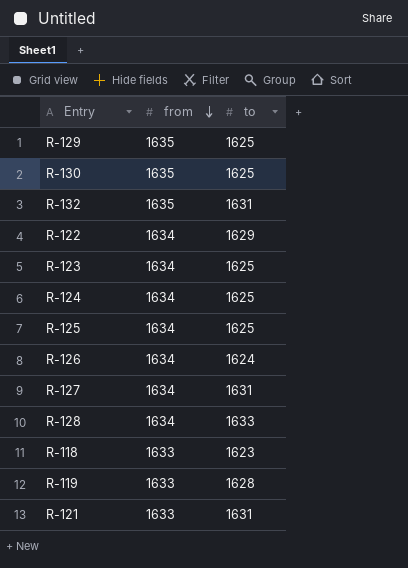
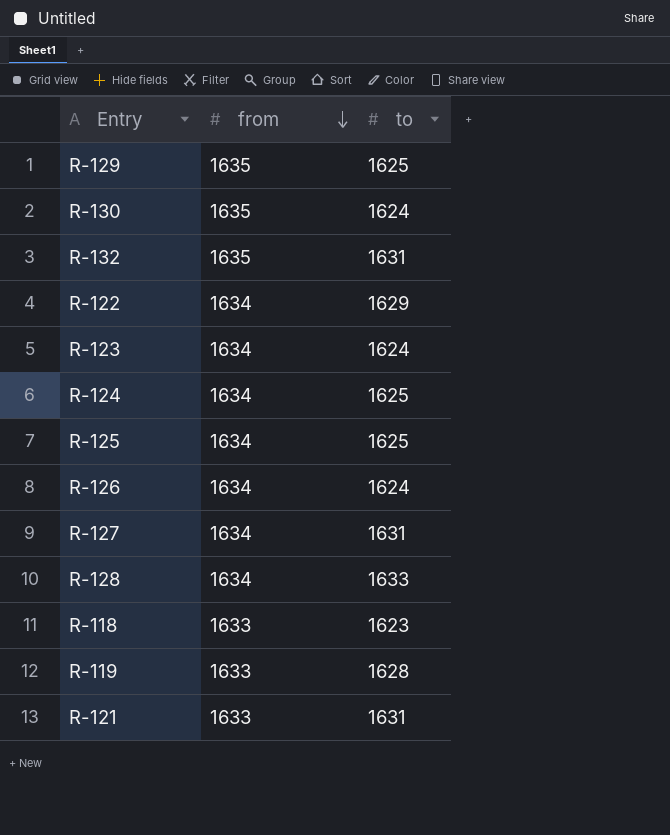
R-130 | to: 1625 -> 1624
R-123 | to: 1625 -> 1624

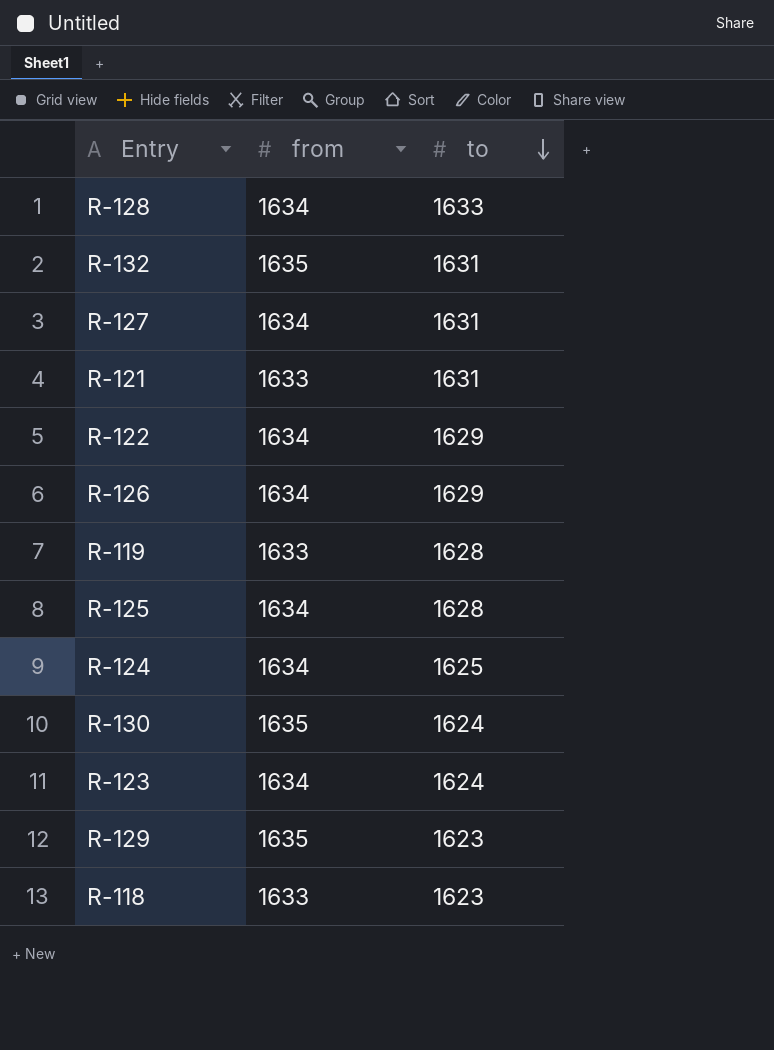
row order: from descending -> to descending
R-126 | to: 1624 -> 1629
R-125 | to: 1625 -> 1628
R-129 | to: 1625 -> 1623

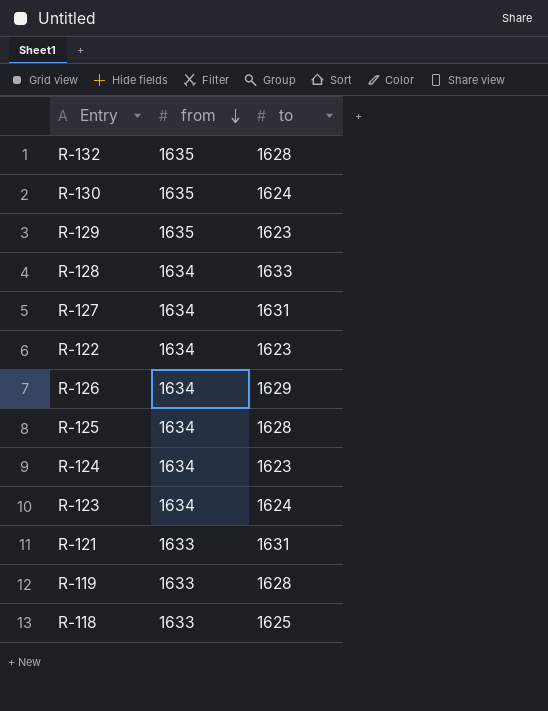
row order: to descending -> from descending
R-132 | to: 1631 -> 1628
R-122 | to: 1629 -> 1623
R-124 | to: 1625 -> 1623
R-118 | to: 1623 -> 1625

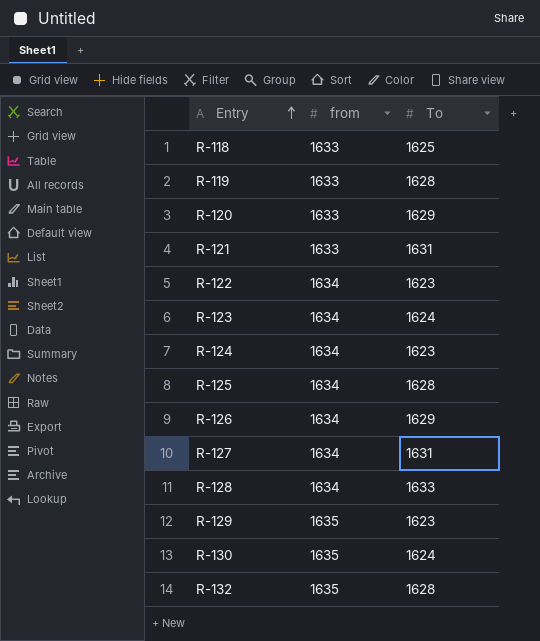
row order: from descending -> Entry ascending
column name: to -> To
row R-120: none -> 1633 | 1629

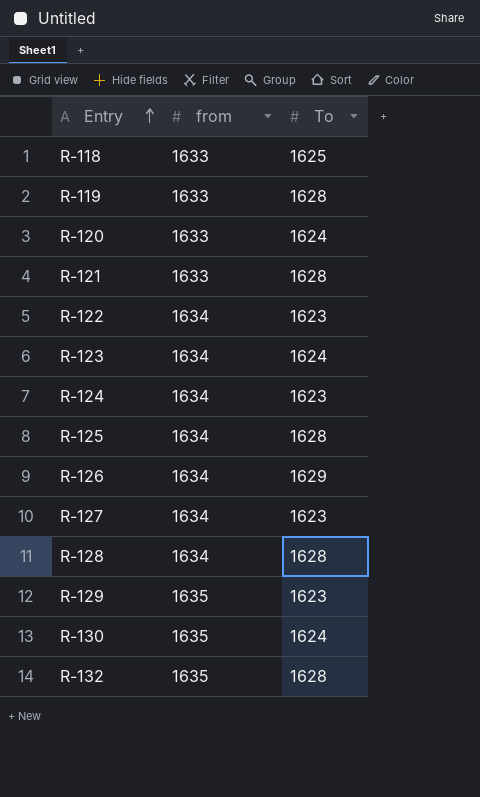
R-120 | To: 1629 -> 1624
R-121 | To: 1631 -> 1628
R-127 | To: 1631 -> 1623
R-128 | To: 1633 -> 1628

